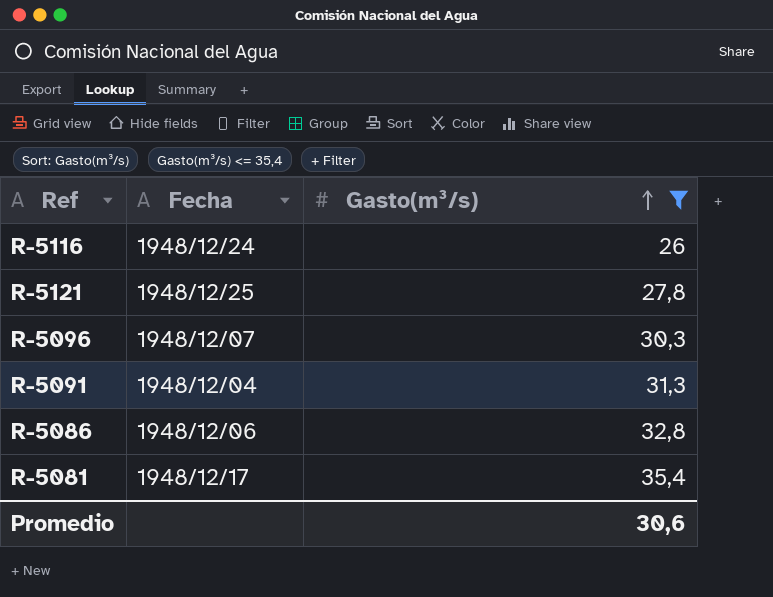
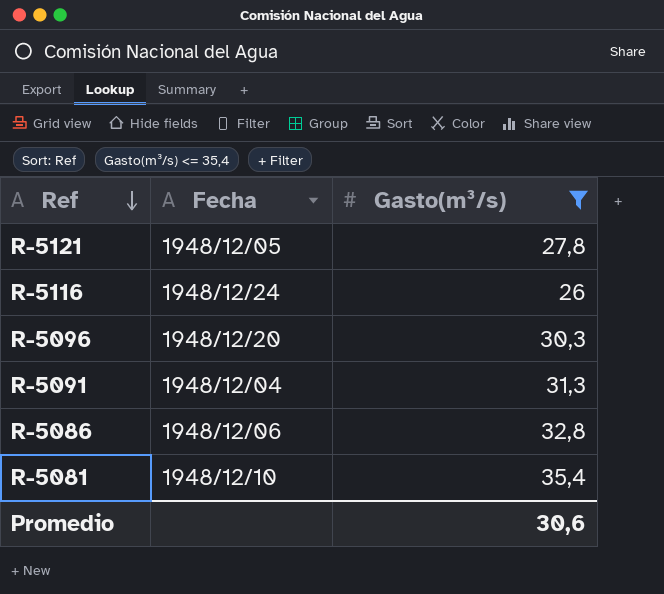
row order: Gasto(m³/s) ascending -> Ref descending
R-5121 | Fecha: 1948/12/25 -> 1948/12/05
R-5096 | Fecha: 1948/12/07 -> 1948/12/20
R-5081 | Fecha: 1948/12/17 -> 1948/12/10

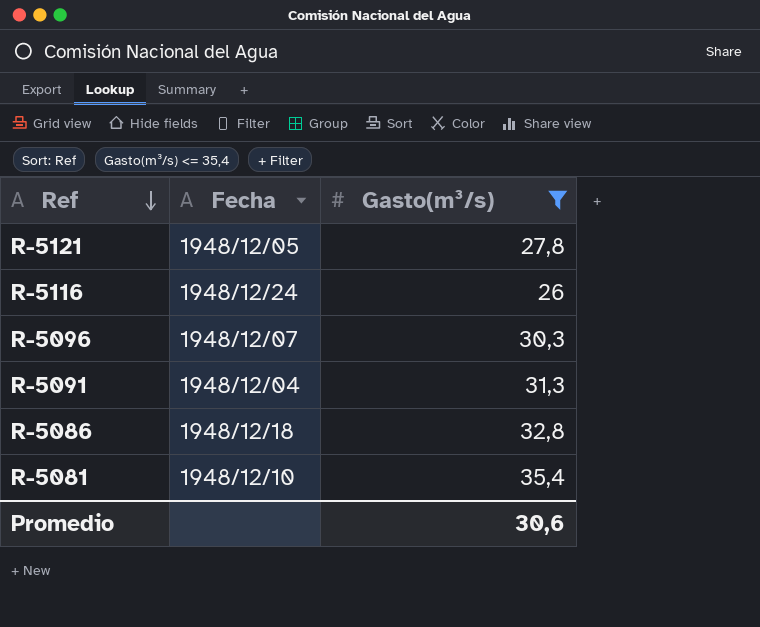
R-5096 | Fecha: 1948/12/20 -> 1948/12/07
R-5086 | Fecha: 1948/12/06 -> 1948/12/18

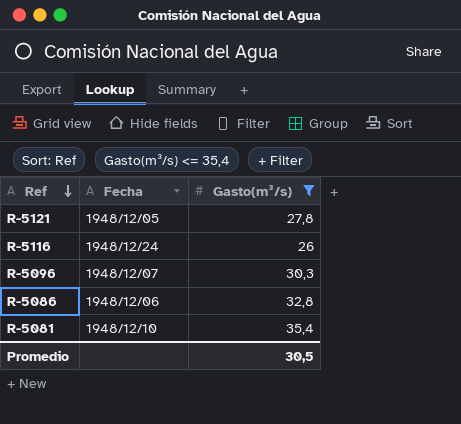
row R-5091: 1948/12/04 | 31,3 -> none
R-5086 | Fecha: 1948/12/18 -> 1948/12/06
Promedio | Gasto(m³/s): 30,6 -> 30,5

